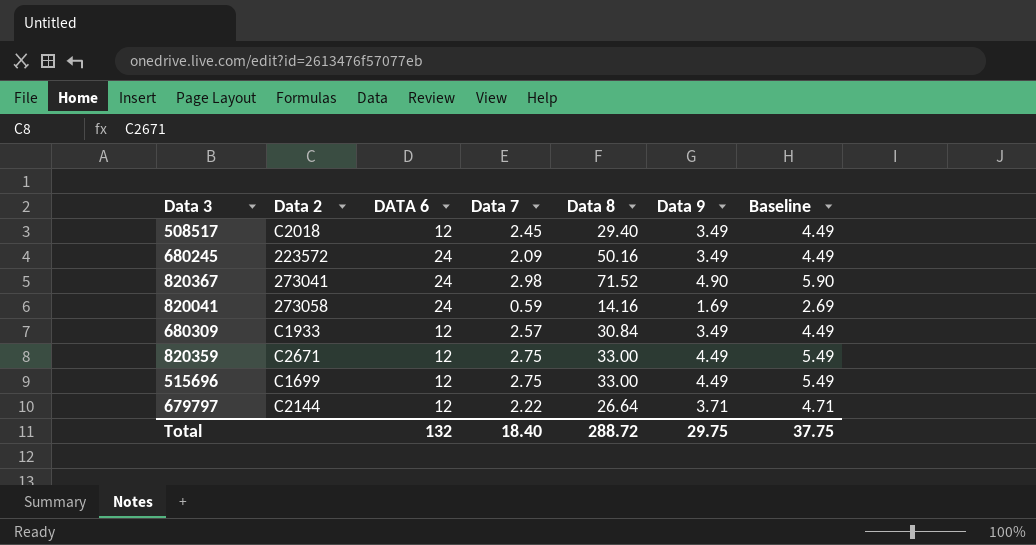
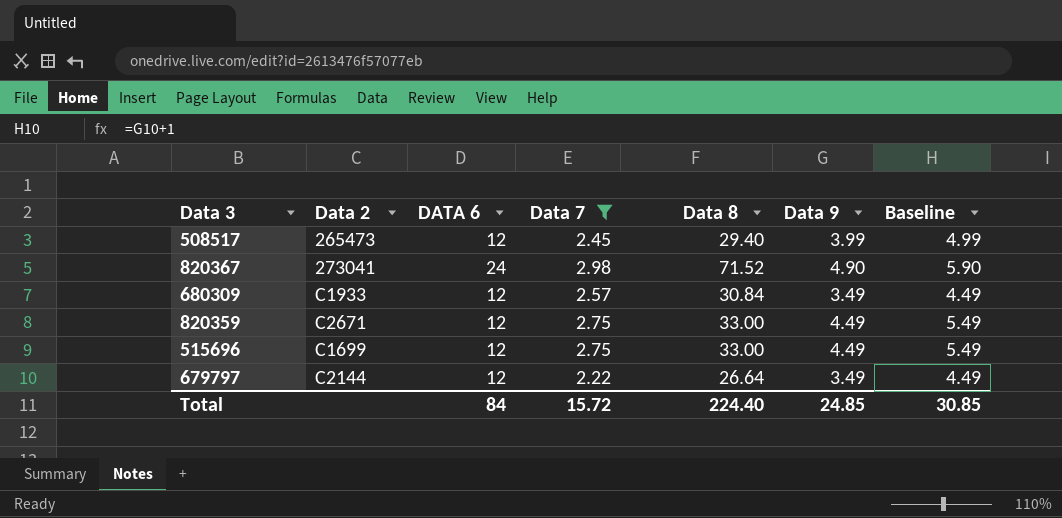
filter: none -> Data 7 >= 2.22
508517 | Data 2: C2018 -> 265473
508517 | Data 9: 3.49 -> 3.99
508517 | Baseline: 4.49 -> 4.99
679797 | Data 9: 3.71 -> 3.49
679797 | Baseline: 4.71 -> 4.49
Total | DATA 6: 132 -> 84
Total | Data 7: 18.40 -> 15.72
Total | Data 8: 288.72 -> 224.40
Total | Data 9: 29.75 -> 24.85
Total | Baseline: 37.75 -> 30.85

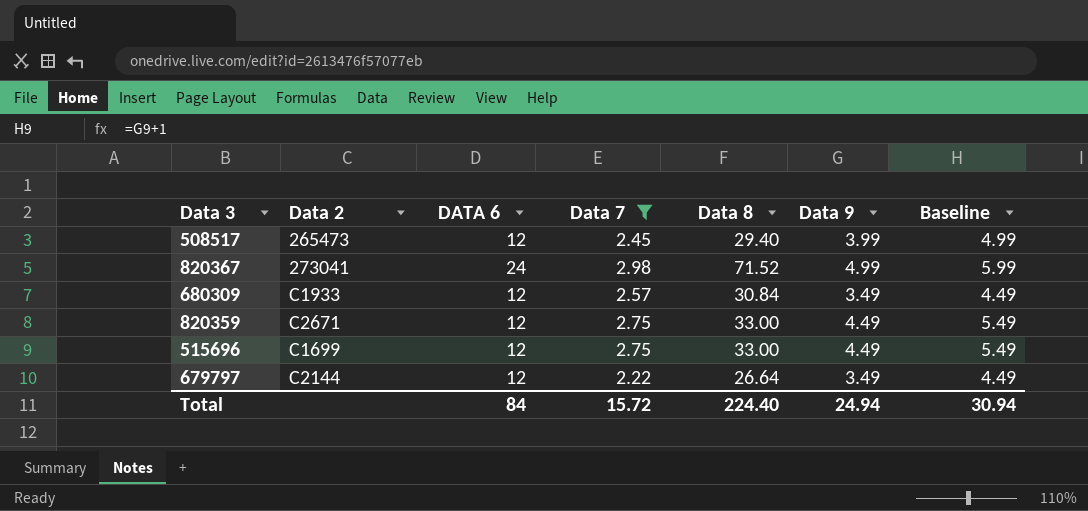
820367 | Data 9: 4.90 -> 4.99
820367 | Baseline: 5.90 -> 5.99
Total | Data 9: 24.85 -> 24.94
Total | Baseline: 30.85 -> 30.94

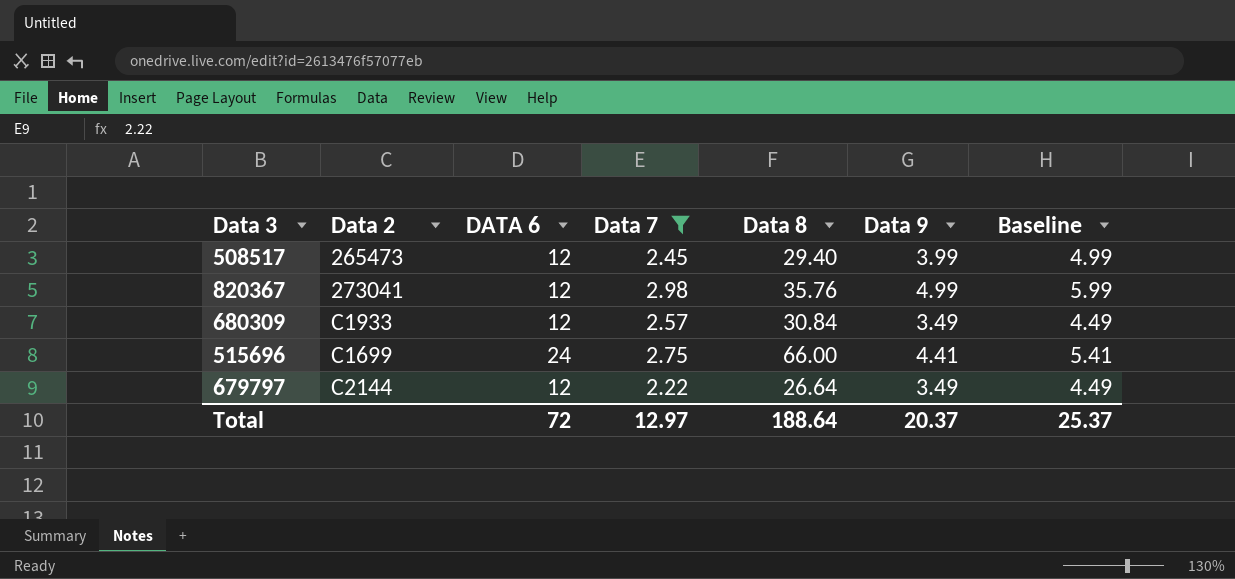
row 820359: C2671 | 12 | 2.75 | 33.00 | 4.49 | 5.49 -> none
820367 | DATA 6: 24 -> 12
820367 | Data 8: 71.52 -> 35.76
515696 | DATA 6: 12 -> 24
515696 | Data 8: 33.00 -> 66.00
515696 | Data 9: 4.49 -> 4.41
515696 | Baseline: 5.49 -> 5.41
Total | DATA 6: 84 -> 72
Total | Data 7: 15.72 -> 12.97
Total | Data 8: 224.40 -> 188.64
Total | Data 9: 24.94 -> 20.37
Total | Baseline: 30.94 -> 25.37

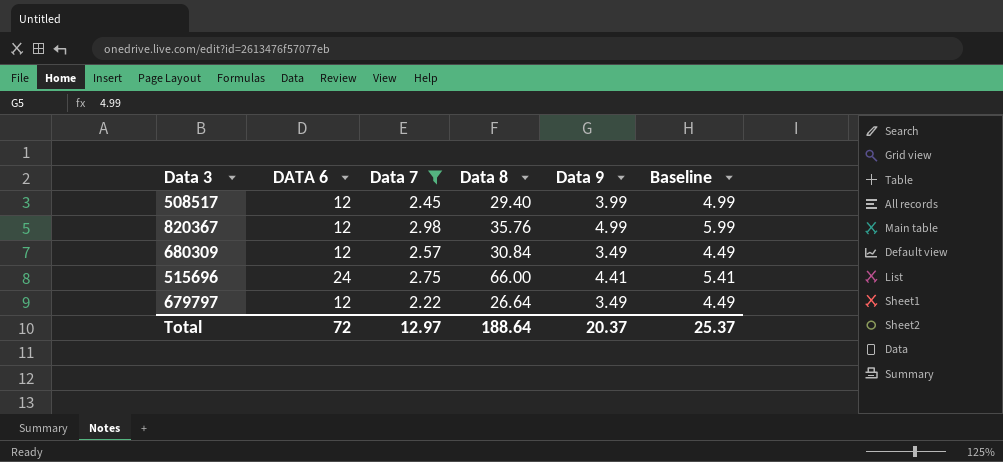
column Data 2 | position: 2 -> none

